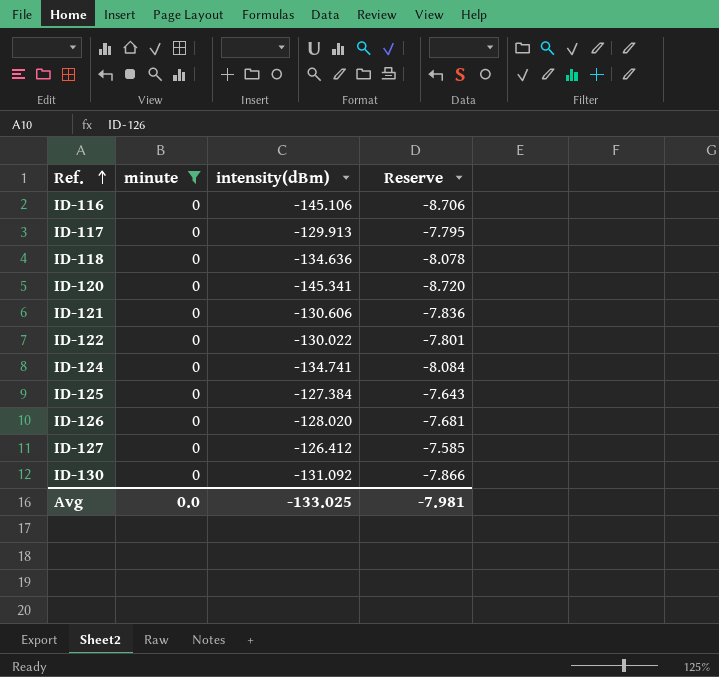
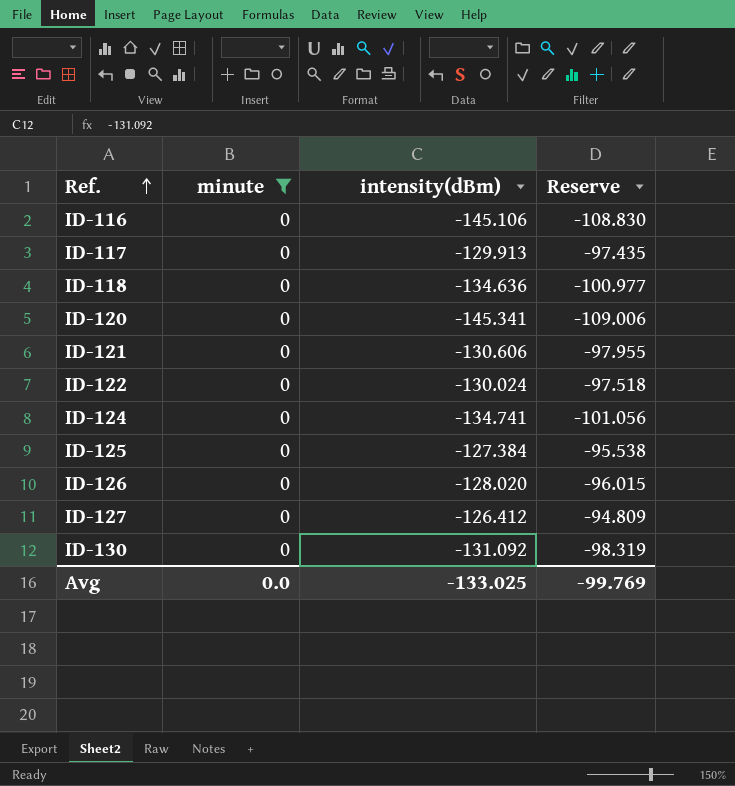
column Reserve | formula: [intensity(dBm)] * 0.06 -> [intensity(dBm)] * 0.75
ID-122 | intensity(dBm): -130.022 -> -130.024
Avg | Reserve: -7.981 -> -99.769

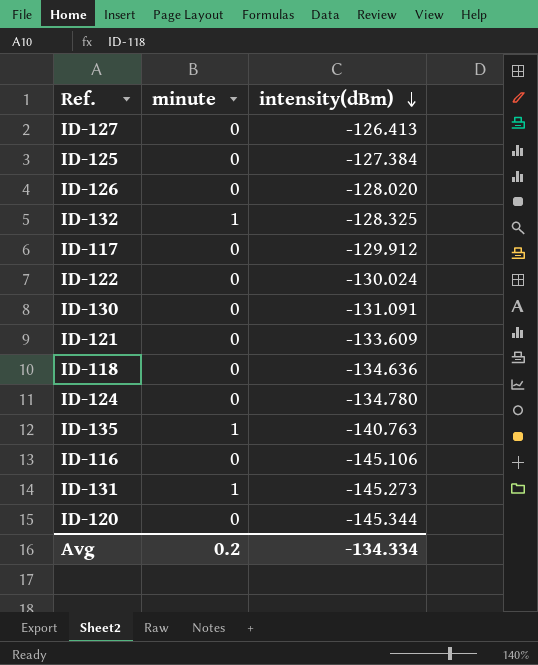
filter: minute = 0 -> none
row order: Ref. ascending -> intensity(dBm) descending
column Reserve | formula: [intensity(dBm)] * 0.75 -> none
ID-127 | intensity(dBm): -126.412 -> -126.413
ID-117 | intensity(dBm): -129.913 -> -129.912
ID-130 | intensity(dBm): -131.092 -> -131.091
ID-121 | intensity(dBm): -130.606 -> -133.609
ID-124 | intensity(dBm): -134.741 -> -134.780
ID-120 | intensity(dBm): -145.341 -> -145.344
Avg | minute: 0.0 -> 0.2
Avg | intensity(dBm): -133.025 -> -134.334

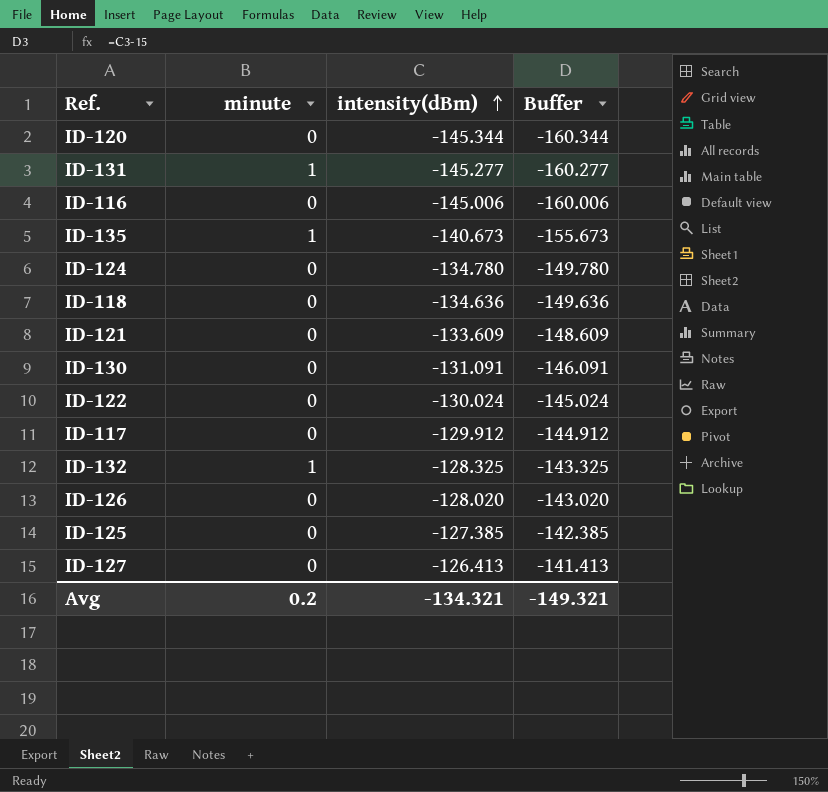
row order: intensity(dBm) descending -> intensity(dBm) ascending
column Buffer | formula: none -> [intensity(dBm)] - 15
ID-131 | intensity(dBm): -145.273 -> -145.277
ID-116 | intensity(dBm): -145.106 -> -145.006
ID-135 | intensity(dBm): -140.763 -> -140.673
ID-125 | intensity(dBm): -127.384 -> -127.385
Avg | intensity(dBm): -134.334 -> -134.321

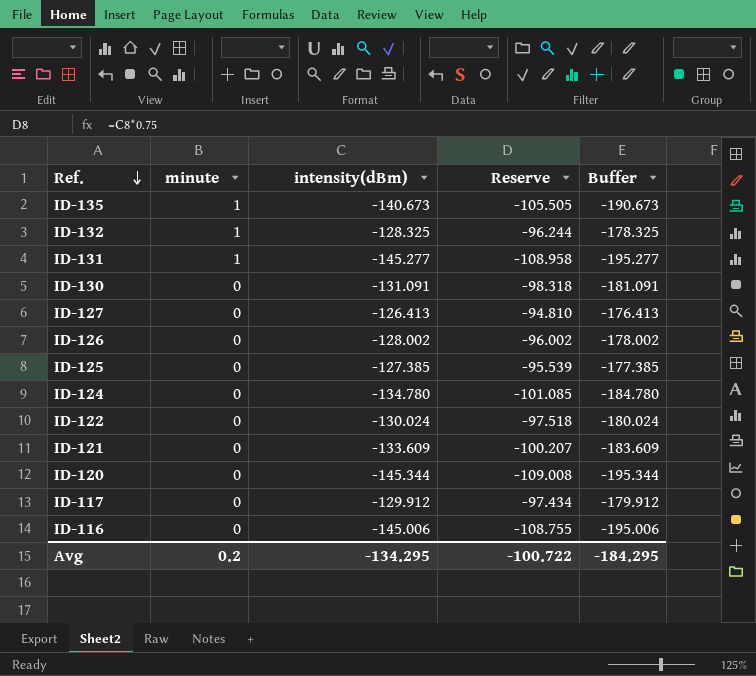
row order: intensity(dBm) ascending -> Ref. descending
column Reserve | formula: none -> [intensity(dBm)] * 0.75
column Buffer | formula: [intensity(dBm)] - 15 -> [intensity(dBm)] - 50
row ID-118: 0 | -134.636 | -149.636 -> none
ID-126 | intensity(dBm): -128.020 -> -128.002
Avg | intensity(dBm): -134.321 -> -134.295
Avg | Buffer: -149.321 -> -184.295

